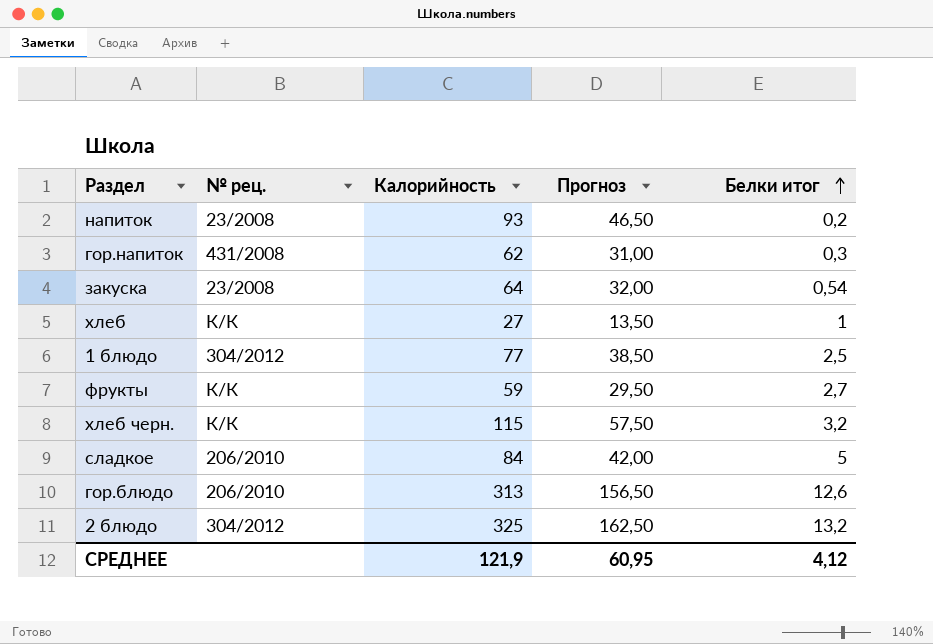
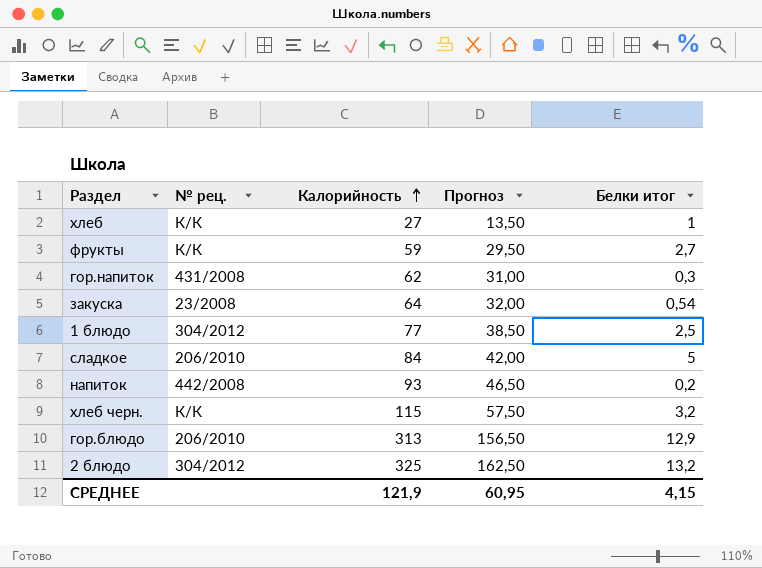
row order: Белки итог ascending -> Калорийность ascending
напиток | № рец.: 23/2008 -> 442/2008
гор.блюдо | Белки итог: 12,6 -> 12,9
СРЕДНЕЕ | Белки итог: 4,12 -> 4,15

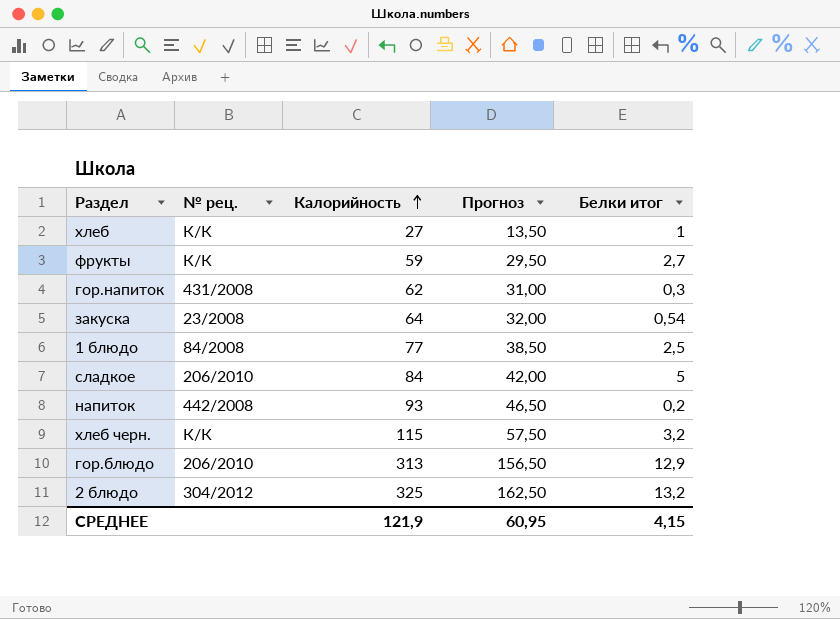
1 блюдо | № рец.: 304/2012 -> 84/2008

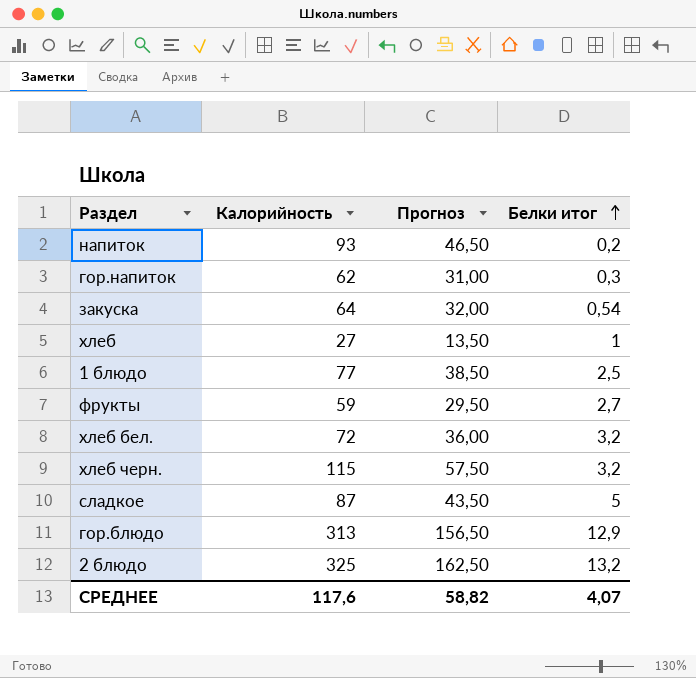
row order: Калорийность ascending -> Белки итог ascending
column № рец. | position: 2 -> none
row хлеб бел.: none -> 72 | 36,00 | 3,2
сладкое | Калорийность: 84 -> 87
сладкое | Прогноз: 42,00 -> 43,50
СРЕДНЕЕ | Калорийность: 121,9 -> 117,6
СРЕДНЕЕ | Прогноз: 60,95 -> 58,82
СРЕДНЕЕ | Белки итог: 4,15 -> 4,07

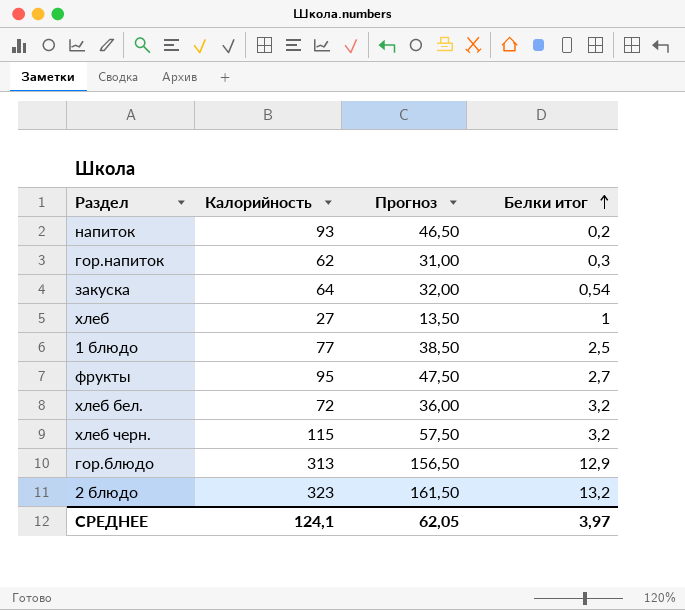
row сладкое: 87 | 43,50 | 5 -> none
фрукты | Калорийность: 59 -> 95
фрукты | Прогноз: 29,50 -> 47,50
2 блюдо | Калорийность: 325 -> 323
2 блюдо | Прогноз: 162,50 -> 161,50
СРЕДНЕЕ | Калорийность: 117,6 -> 124,1
СРЕДНЕЕ | Прогноз: 58,82 -> 62,05
СРЕДНЕЕ | Белки итог: 4,07 -> 3,97

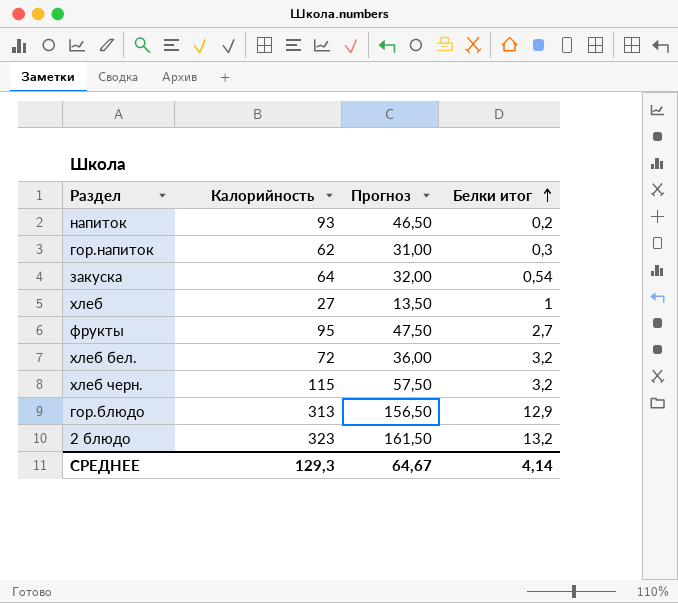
row 1 блюдо: 77 | 38,50 | 2,5 -> none
СРЕДНЕЕ | Калорийность: 124,1 -> 129,3
СРЕДНЕЕ | Прогноз: 62,05 -> 64,67
СРЕДНЕЕ | Белки итог: 3,97 -> 4,14

